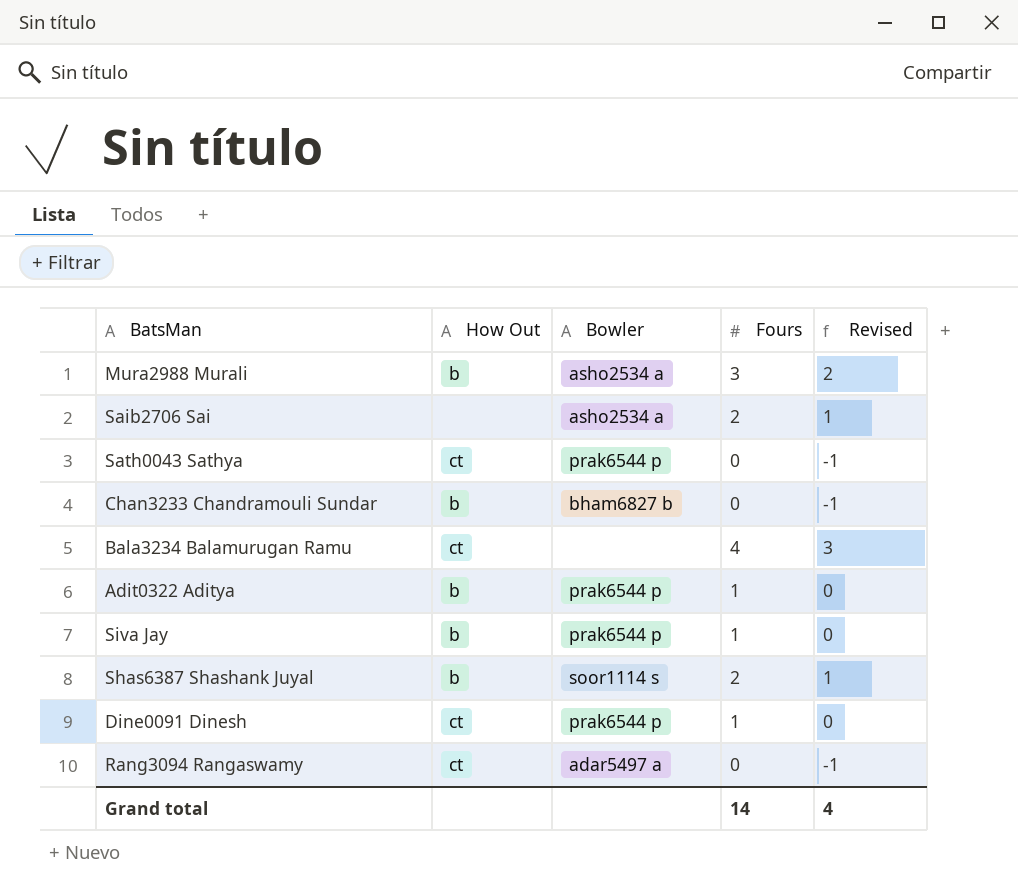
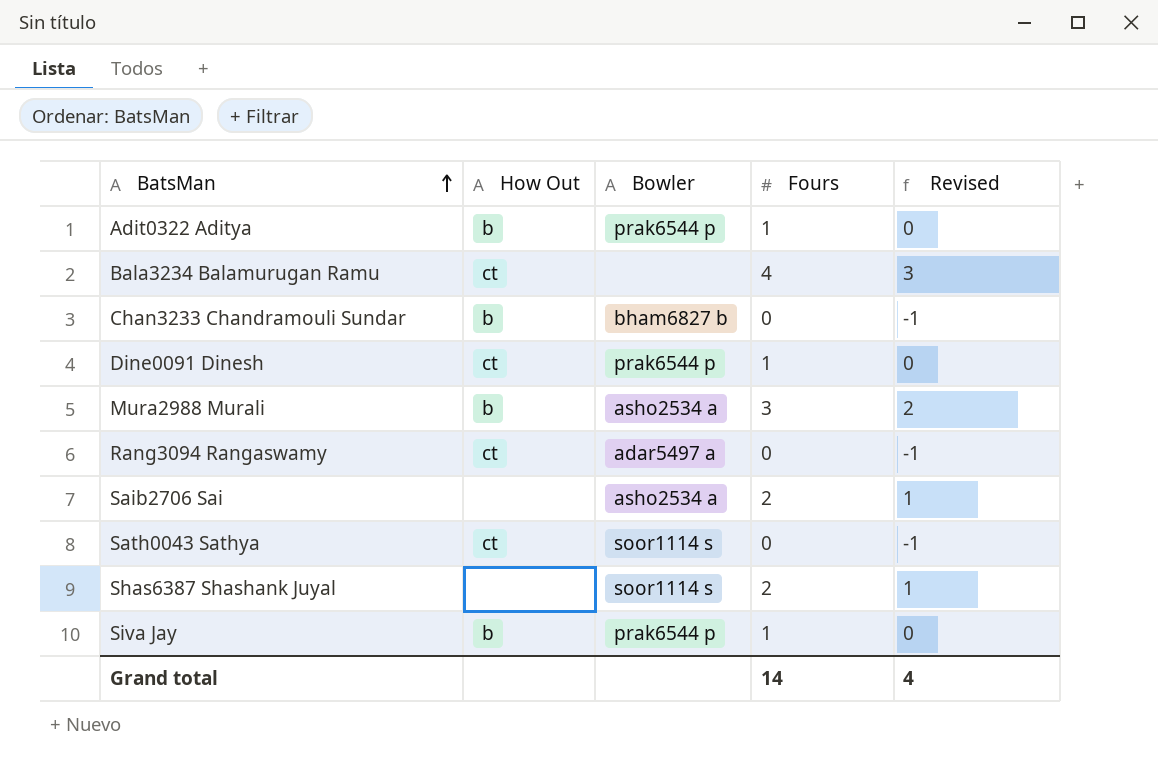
row order: none -> BatsMan ascending
Sath0043 Sathya | Bowler: prak6544 p -> soor1114 s
Shas6387 Shashank Juyal | How Out: b -> none

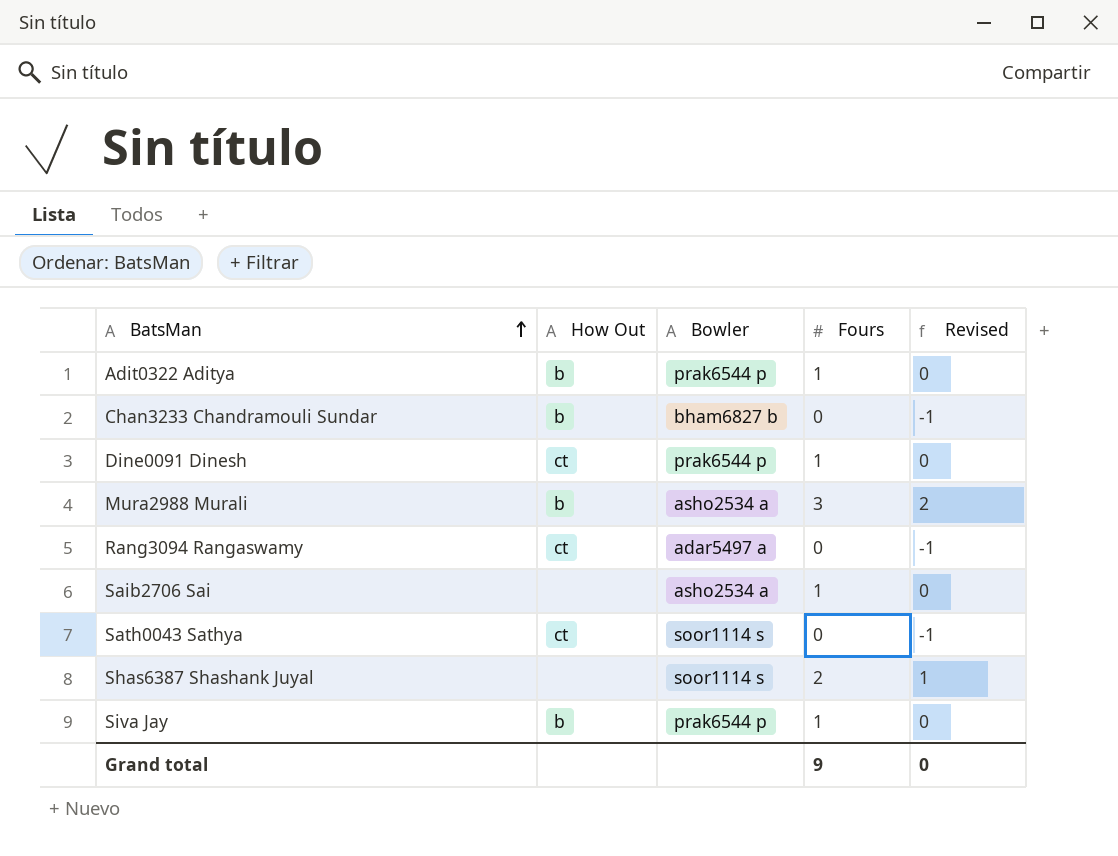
row Bala3234 Balamurugan Ramu: ct | none | 4 | 3 -> none
Saib2706 Sai | Fours: 2 -> 1
Saib2706 Sai | Revised: 1 -> 0
Grand total | Fours: 14 -> 9
Grand total | Revised: 4 -> 0

